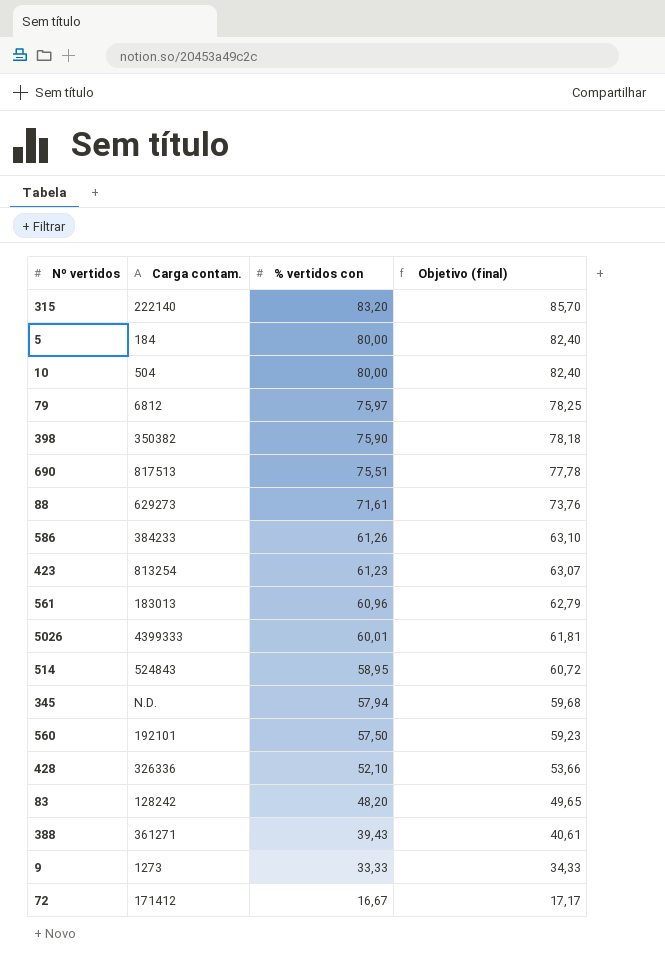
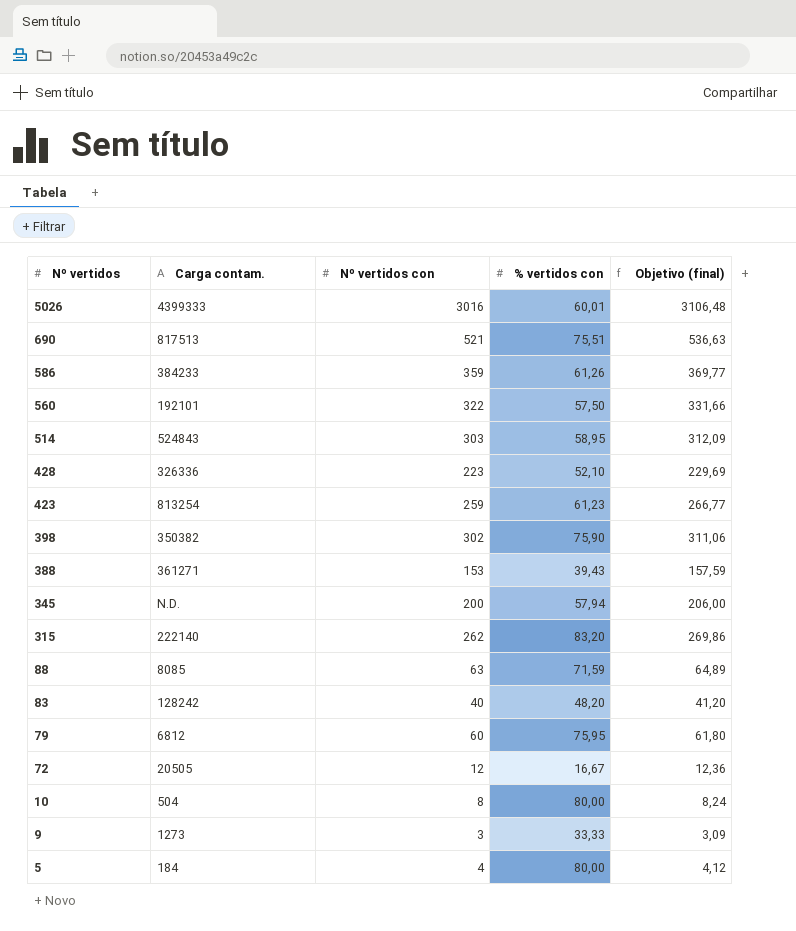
row order: % vertidos con descending -> Nº vertidos descending
column Nº vertidos con | position: none -> 3
column Objetivo (final) | formula: [% vertidos con] * 1,03 -> [Nº vertidos con] * 1,03
row 561: 183013 | 60,96 | 62,79 -> none
88 | Carga contam.: 629273 -> 8085
88 | % vertidos con: 71,61 -> 71,59
79 | % vertidos con: 75,97 -> 75,95
72 | Carga contam.: 171412 -> 20505

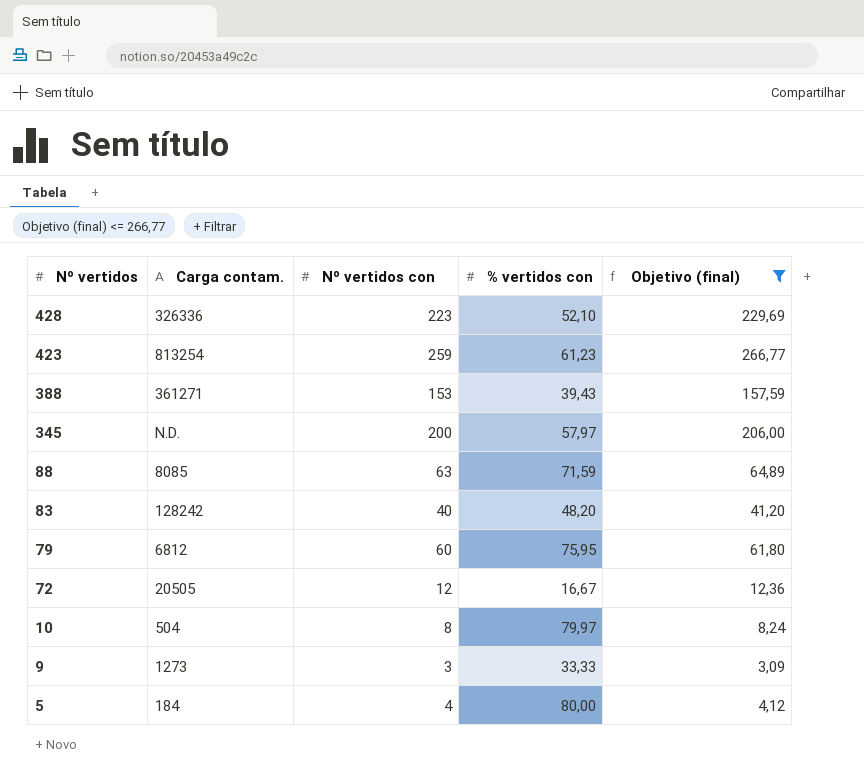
filter: none -> Objetivo (final) <= 266,77
345 | % vertidos con: 57,94 -> 57,97
10 | % vertidos con: 80,00 -> 79,97

